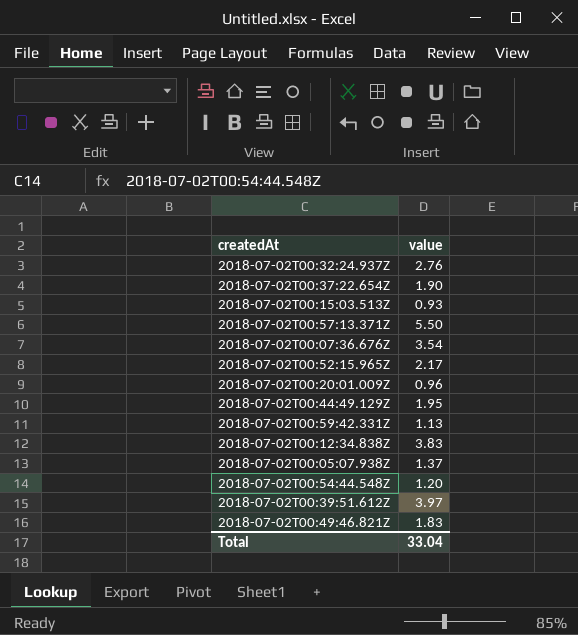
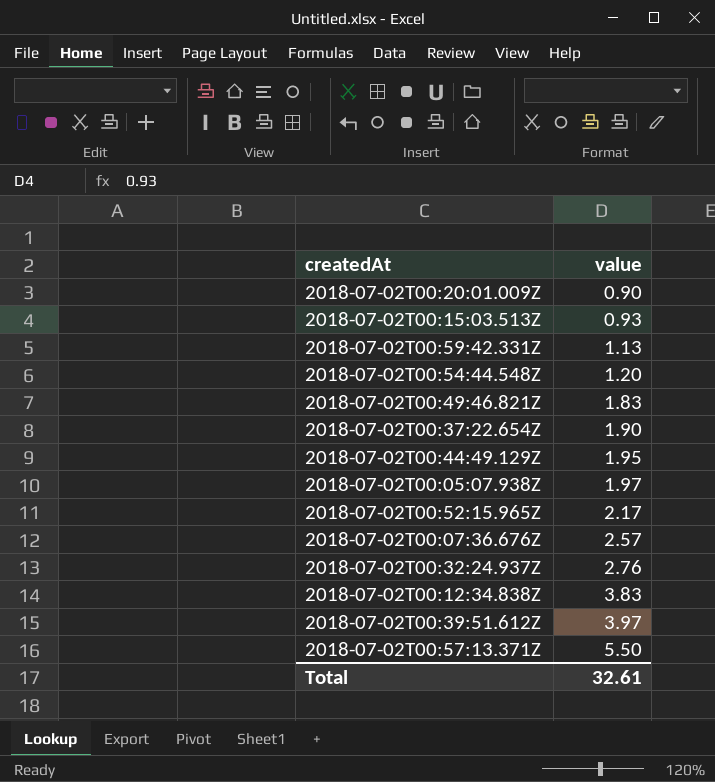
row order: none -> value ascending
2018-07-02T00:20:01.009Z | value: 0.96 -> 0.90
2018-07-02T00:05:07.938Z | value: 1.37 -> 1.97
2018-07-02T00:07:36.676Z | value: 3.54 -> 2.57
Total | value: 33.04 -> 32.61

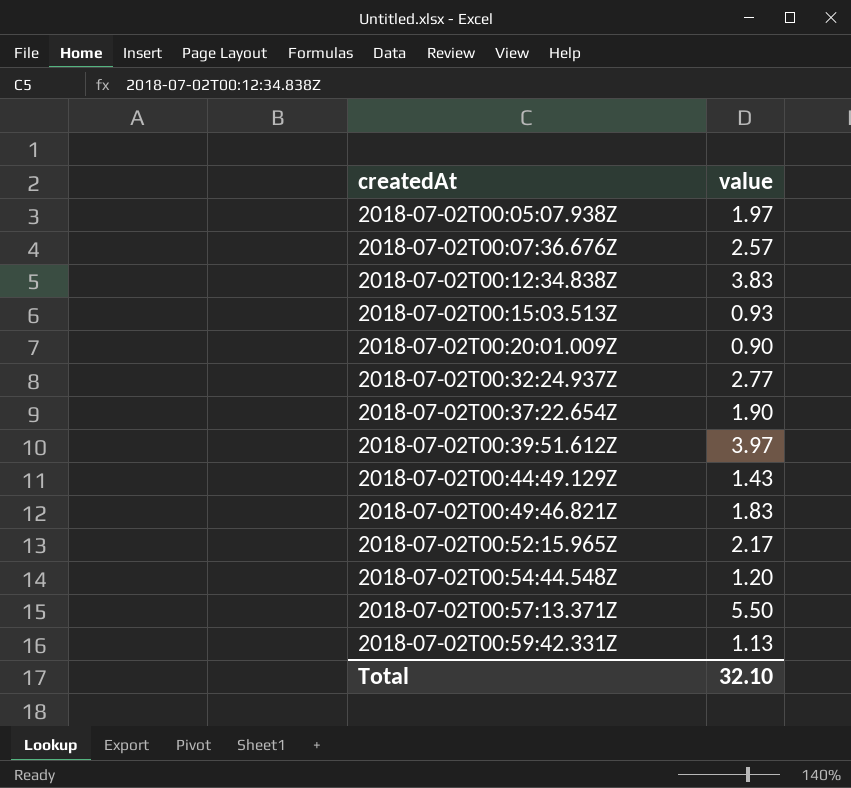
row order: value ascending -> createdAt ascending
2018-07-02T00:32:24.937Z | value: 2.76 -> 2.77
2018-07-02T00:44:49.129Z | value: 1.95 -> 1.43
Total | value: 32.61 -> 32.10

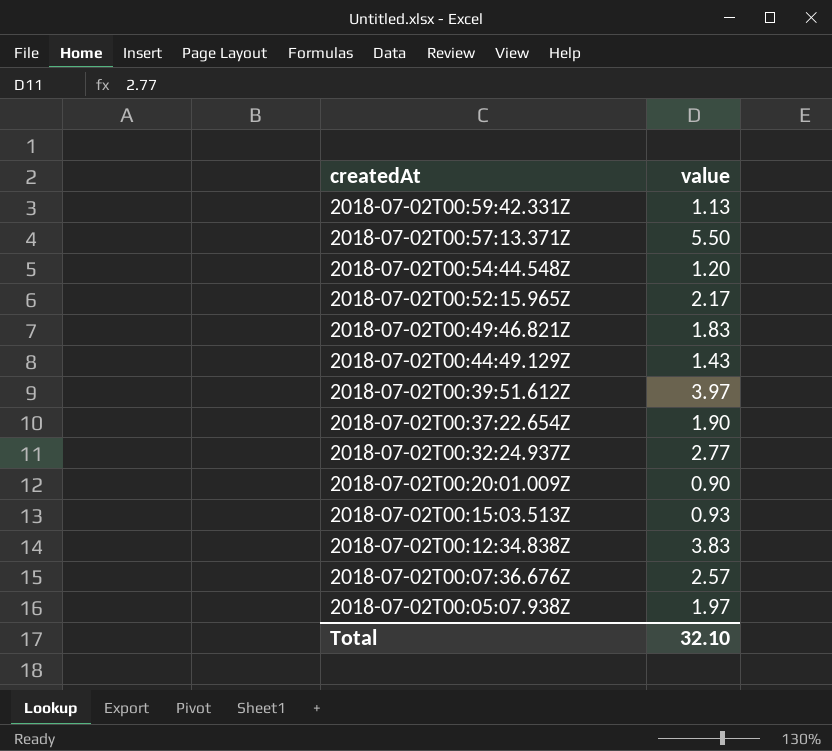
row order: createdAt ascending -> createdAt descending

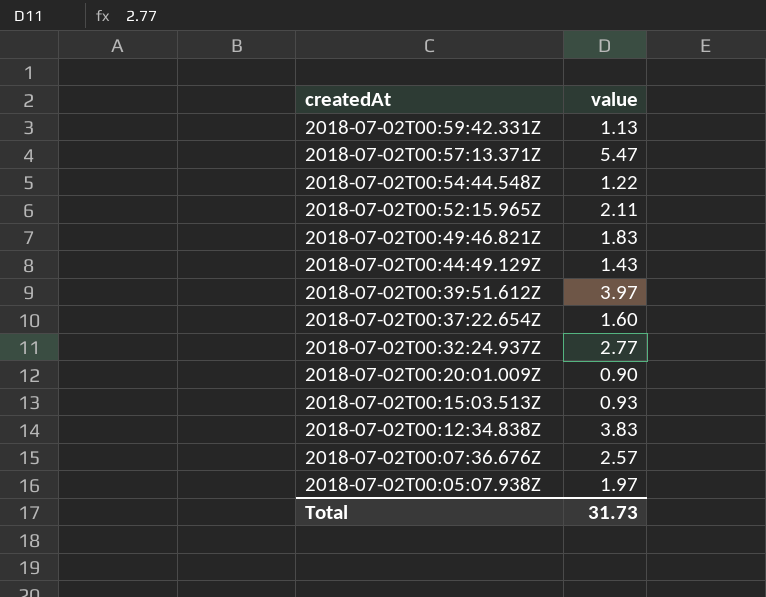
2018-07-02T00:57:13.371Z | value: 5.50 -> 5.47
2018-07-02T00:54:44.548Z | value: 1.20 -> 1.22
2018-07-02T00:52:15.965Z | value: 2.17 -> 2.11
2018-07-02T00:37:22.654Z | value: 1.90 -> 1.60
Total | value: 32.10 -> 31.73

